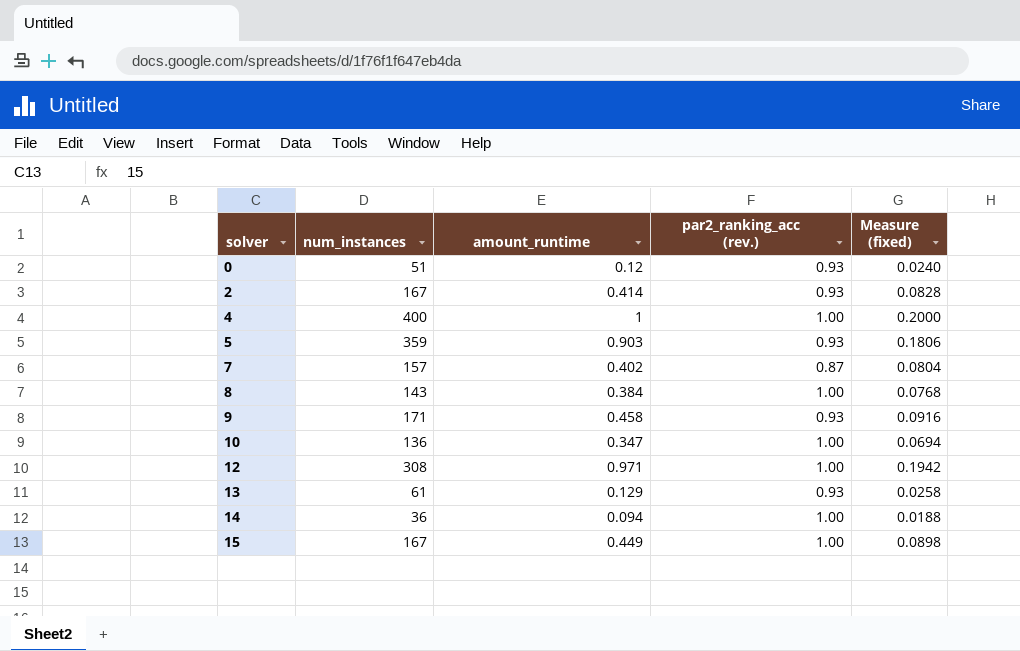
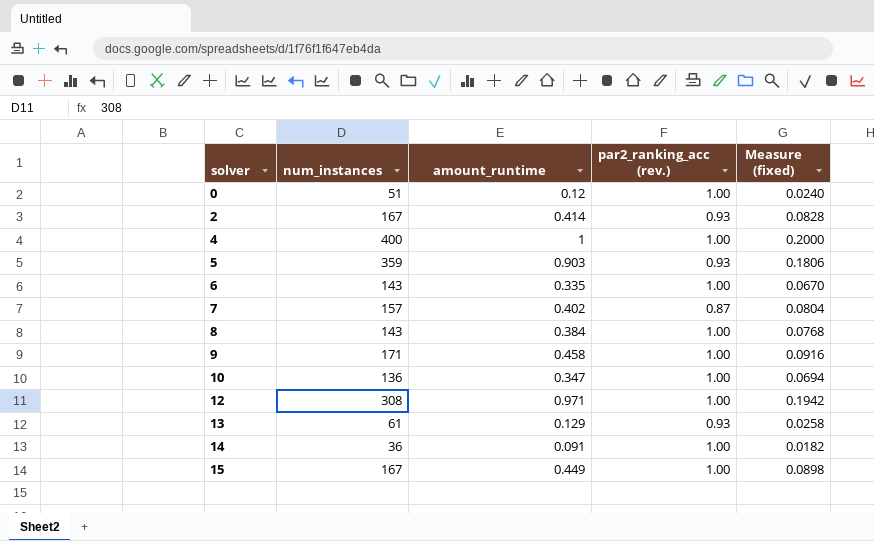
0 | par2_ranking_acc (rev.): 0.93 -> 1.00
row 6: none -> 143 | 0.335 | 1.00 | 0.0670
9 | par2_ranking_acc (rev.): 0.93 -> 1.00
14 | amount_runtime: 0.094 -> 0.091
14 | Measure (fixed): 0.0188 -> 0.0182

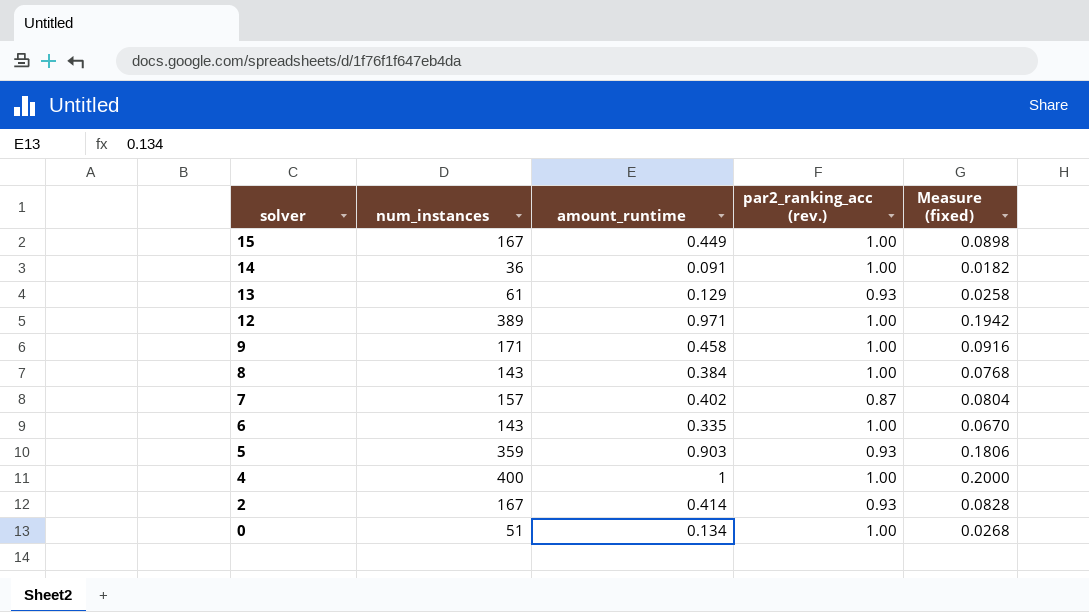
row order: solver ascending -> solver descending
row 10: 136 | 0.347 | 1.00 | 0.0694 -> none
12 | num_instances: 308 -> 389
0 | amount_runtime: 0.12 -> 0.134
0 | Measure (fixed): 0.0240 -> 0.0268

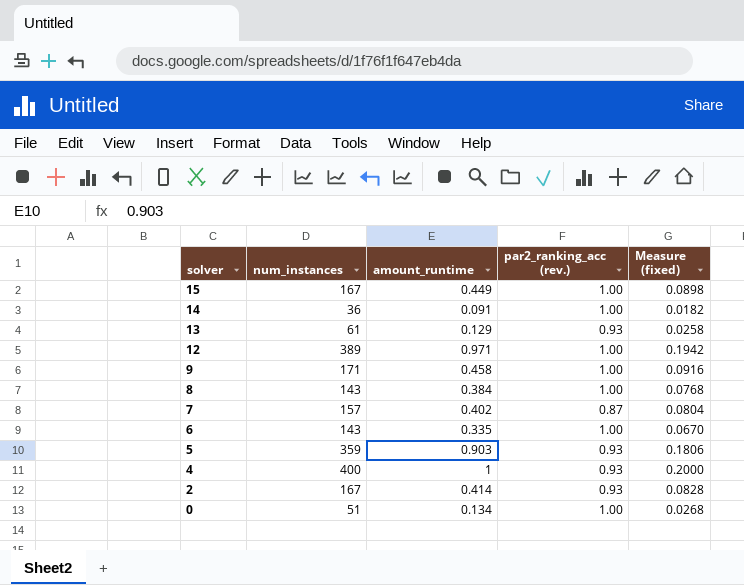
4 | par2_ranking_acc (rev.): 1.00 -> 0.93

